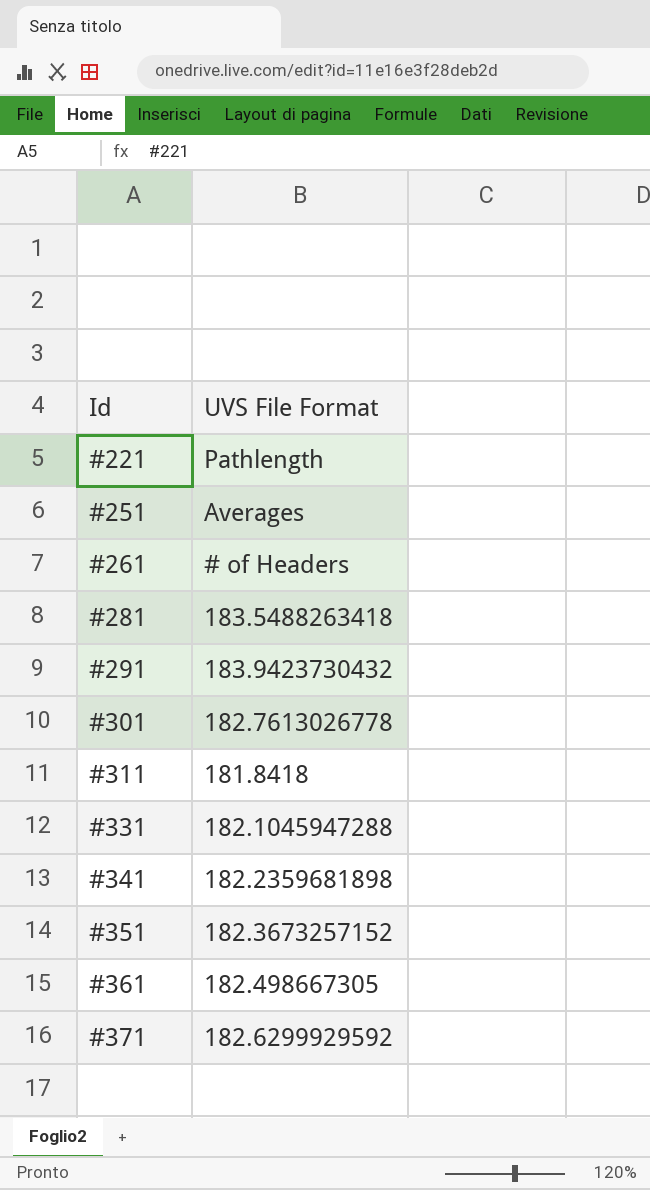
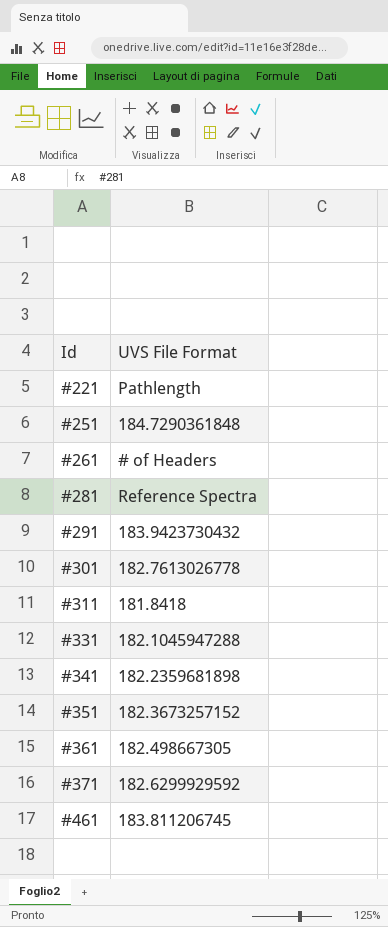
#251 | UVS File Format: Averages -> 184.7290361848
#281 | UVS File Format: 183.5488263418 -> Reference Spectra
row #461: none -> 183.811206745

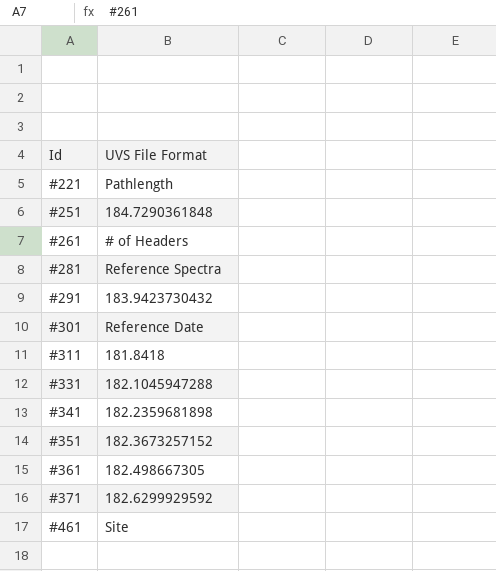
#301 | UVS File Format: 182.7613026778 -> Reference Date
#461 | UVS File Format: 183.811206745 -> Site

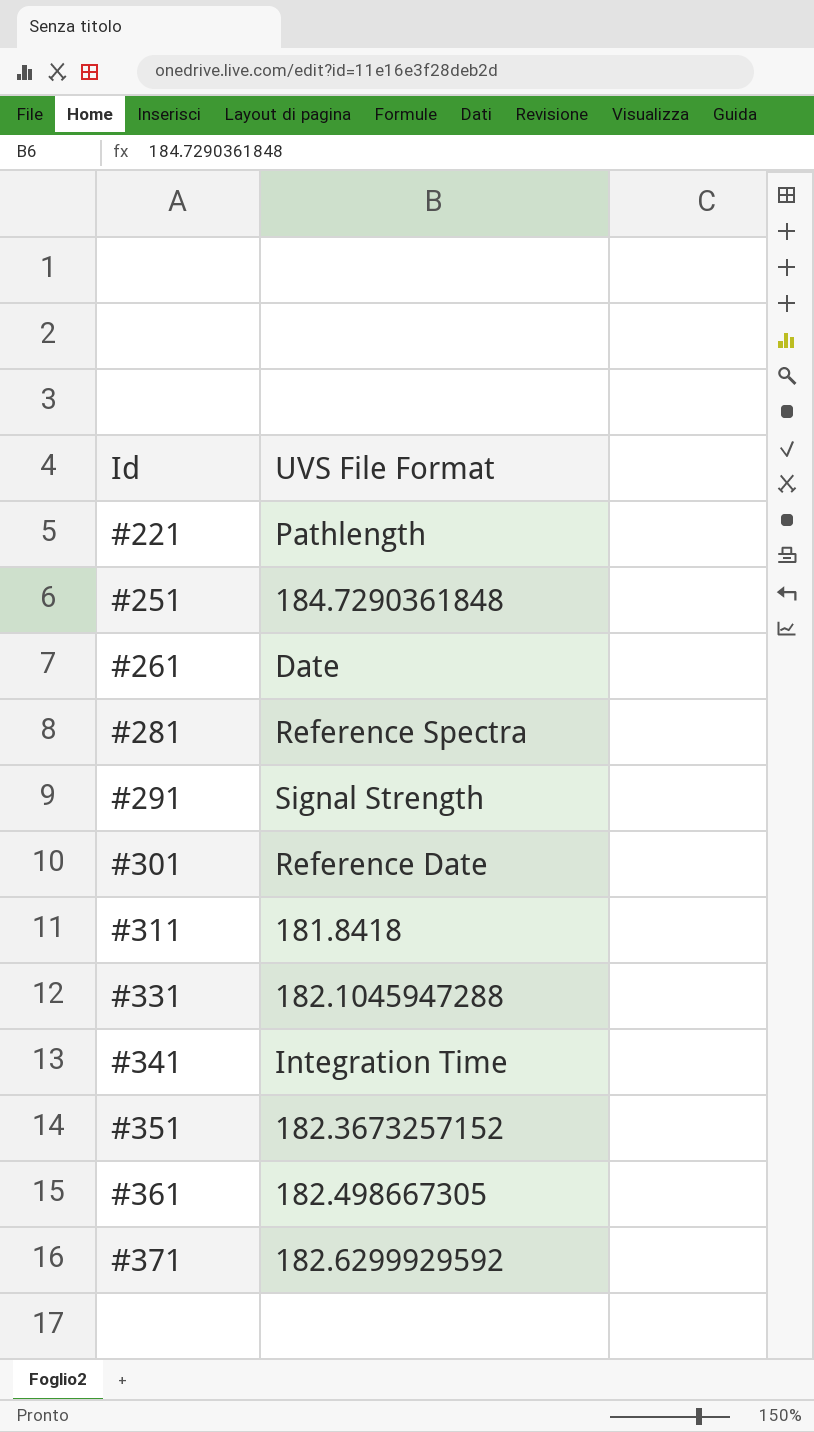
row #461: Site -> none
#261 | UVS File Format: # of Headers -> Date
#291 | UVS File Format: 183.9423730432 -> Signal Strength
#341 | UVS File Format: 182.2359681898 -> Integration Time

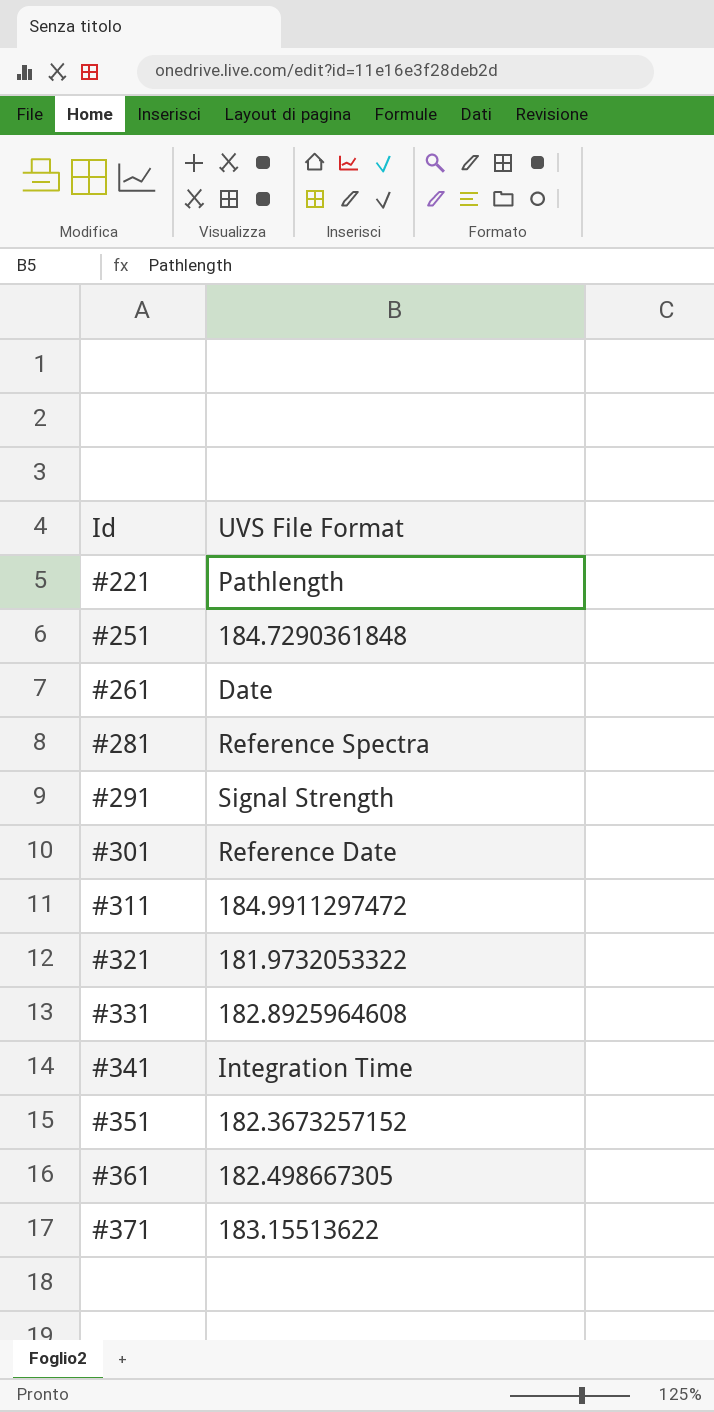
#311 | UVS File Format: 181.8418 -> 184.9911297472
row #321: none -> 181.9732053322
#331 | UVS File Format: 182.1045947288 -> 182.8925964608
#371 | UVS File Format: 182.6299929592 -> 183.15513622

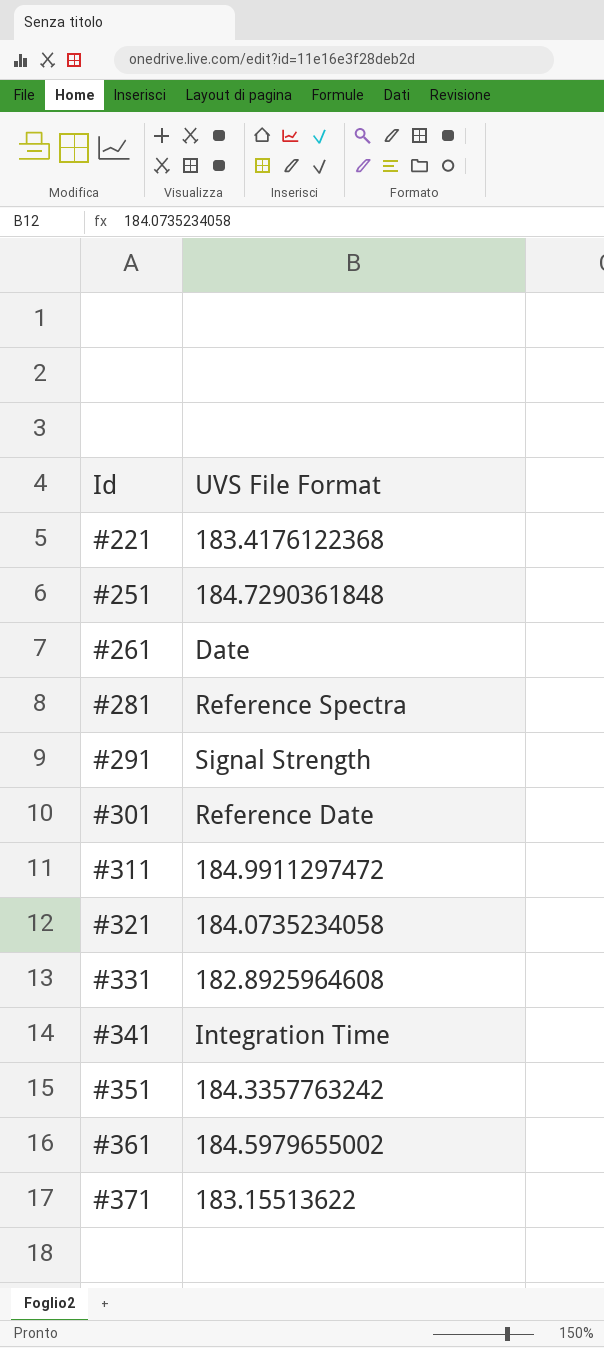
#221 | UVS File Format: Pathlength -> 183.4176122368
#321 | UVS File Format: 181.9732053322 -> 184.0735234058
#351 | UVS File Format: 182.3673257152 -> 184.3357763242
#361 | UVS File Format: 182.498667305 -> 184.5979655002

